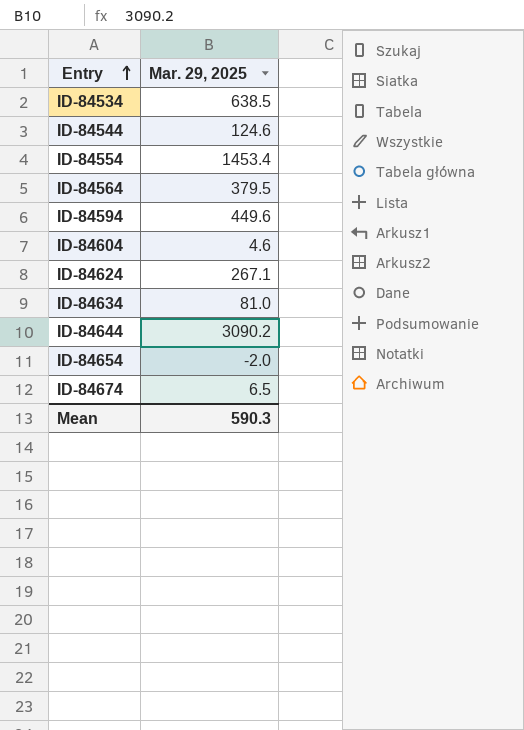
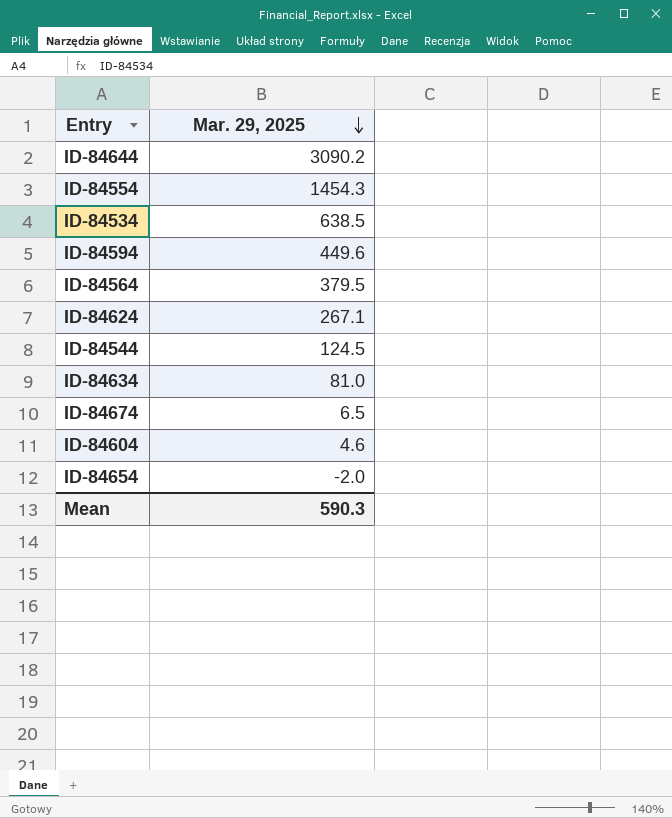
row order: Entry ascending -> Mar. 29, 2025 descending
ID-84554 | Mar. 29, 2025: 1453.4 -> 1454.3
ID-84544 | Mar. 29, 2025: 124.6 -> 124.5

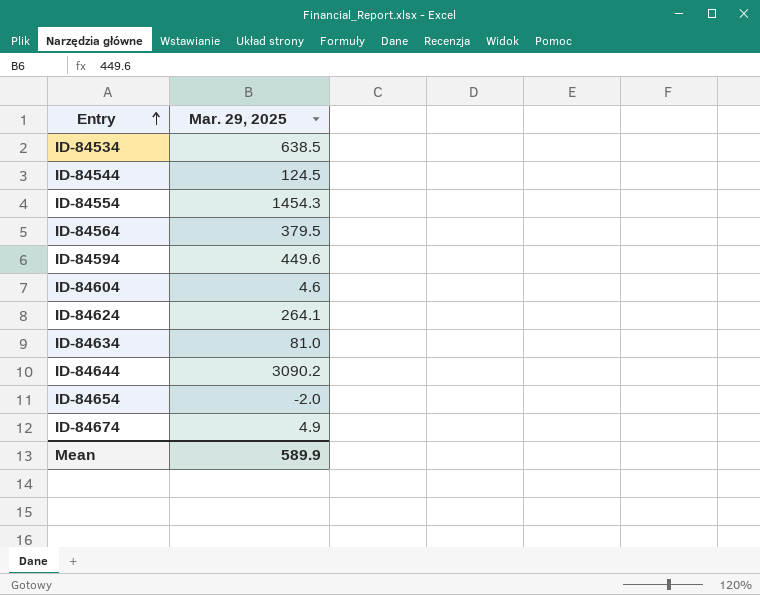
row order: Mar. 29, 2025 descending -> Entry ascending
ID-84624 | Mar. 29, 2025: 267.1 -> 264.1
ID-84674 | Mar. 29, 2025: 6.5 -> 4.9
Mean | Mar. 29, 2025: 590.3 -> 589.9

